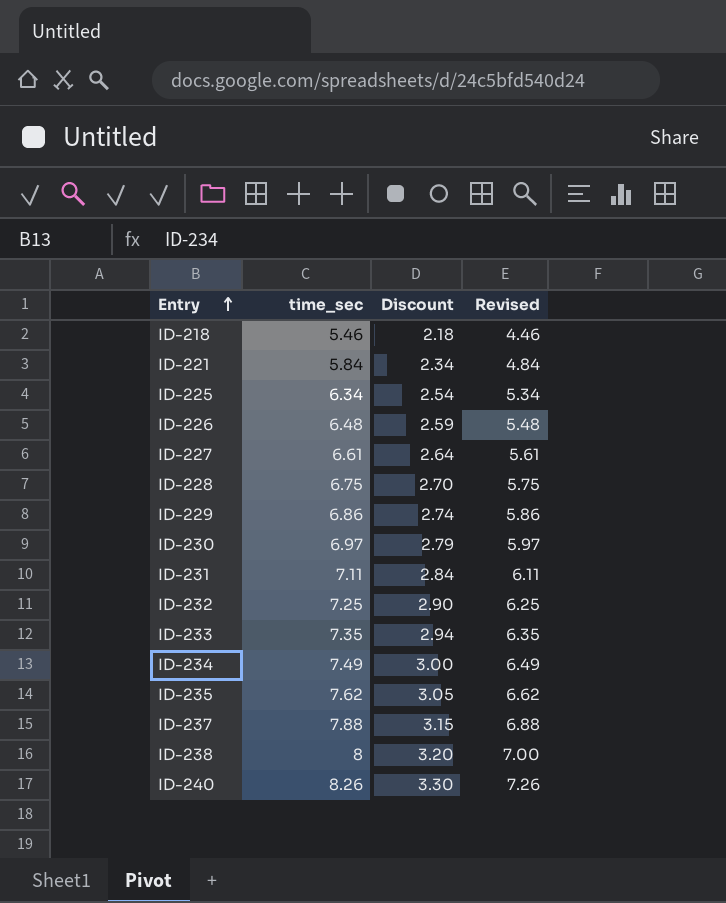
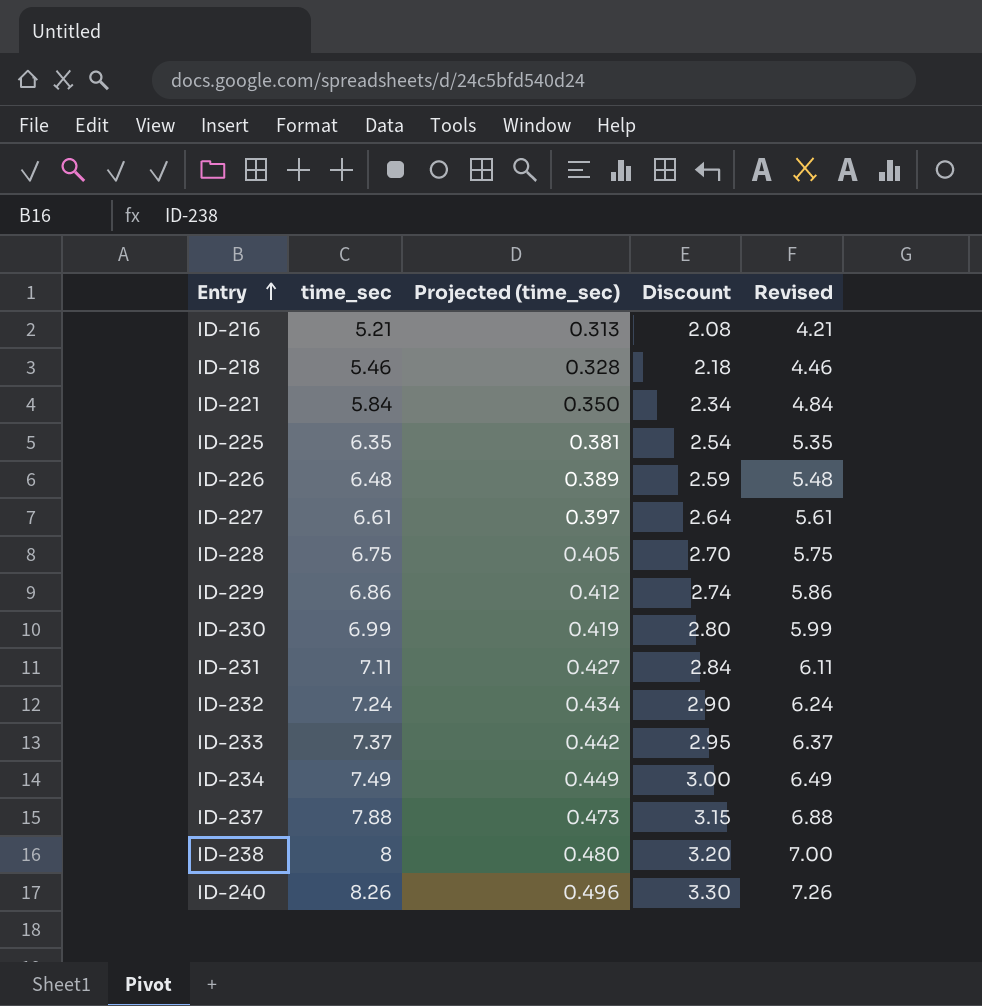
column Projected (time_sec) | formula: none -> [time_sec] * 0.06
row ID-235: 7.62 | 3.05 | 6.62 -> none
row ID-216: none -> 5.21 | 0.313 | 2.08 | 4.21
ID-225 | time_sec: 6.34 -> 6.35
ID-225 | Revised: 5.34 -> 5.35
ID-230 | time_sec: 6.97 -> 6.99
ID-230 | Discount: 2.79 -> 2.80
ID-230 | Revised: 5.97 -> 5.99
ID-232 | time_sec: 7.25 -> 7.24
ID-232 | Revised: 6.25 -> 6.24
ID-233 | time_sec: 7.35 -> 7.37
ID-233 | Discount: 2.94 -> 2.95
ID-233 | Revised: 6.35 -> 6.37

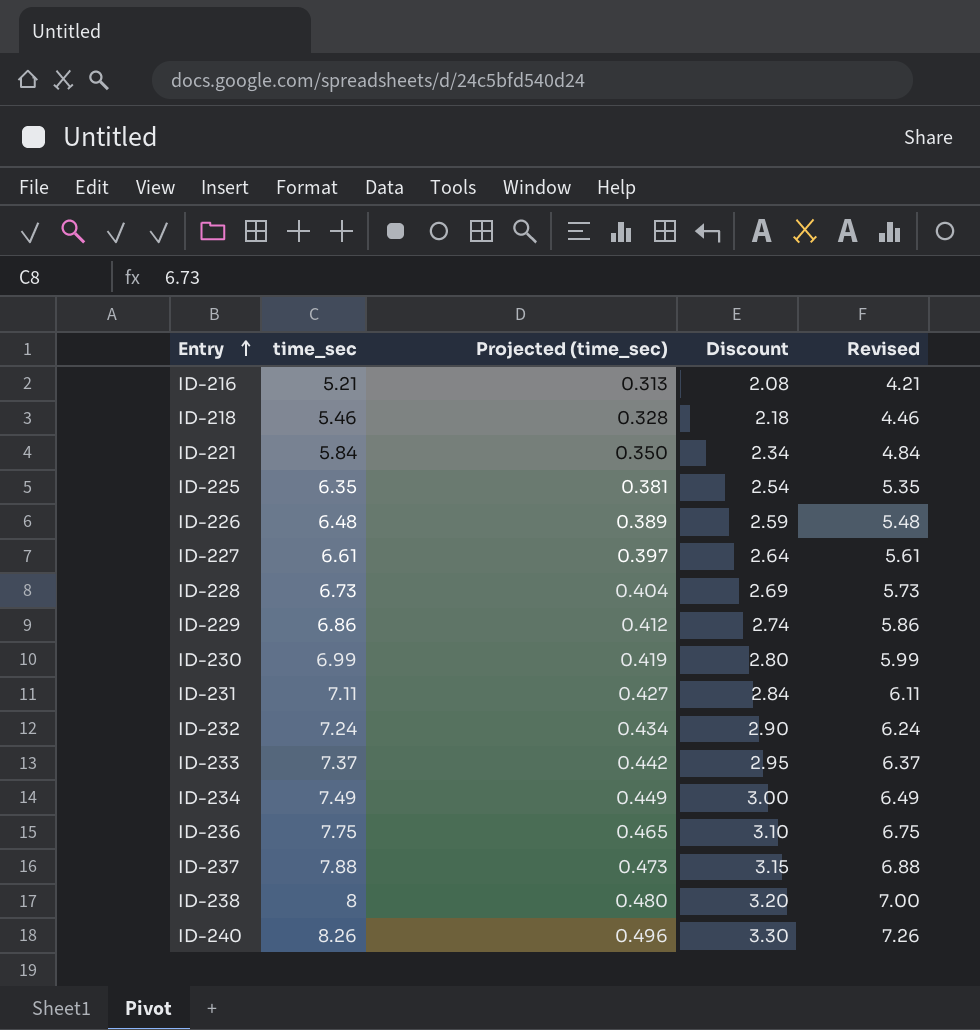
ID-228 | time_sec: 6.75 -> 6.73
ID-228 | Projected (time_sec): 0.405 -> 0.404
ID-228 | Discount: 2.70 -> 2.69
ID-228 | Revised: 5.75 -> 5.73
row ID-236: none -> 7.75 | 0.465 | 3.10 | 6.75

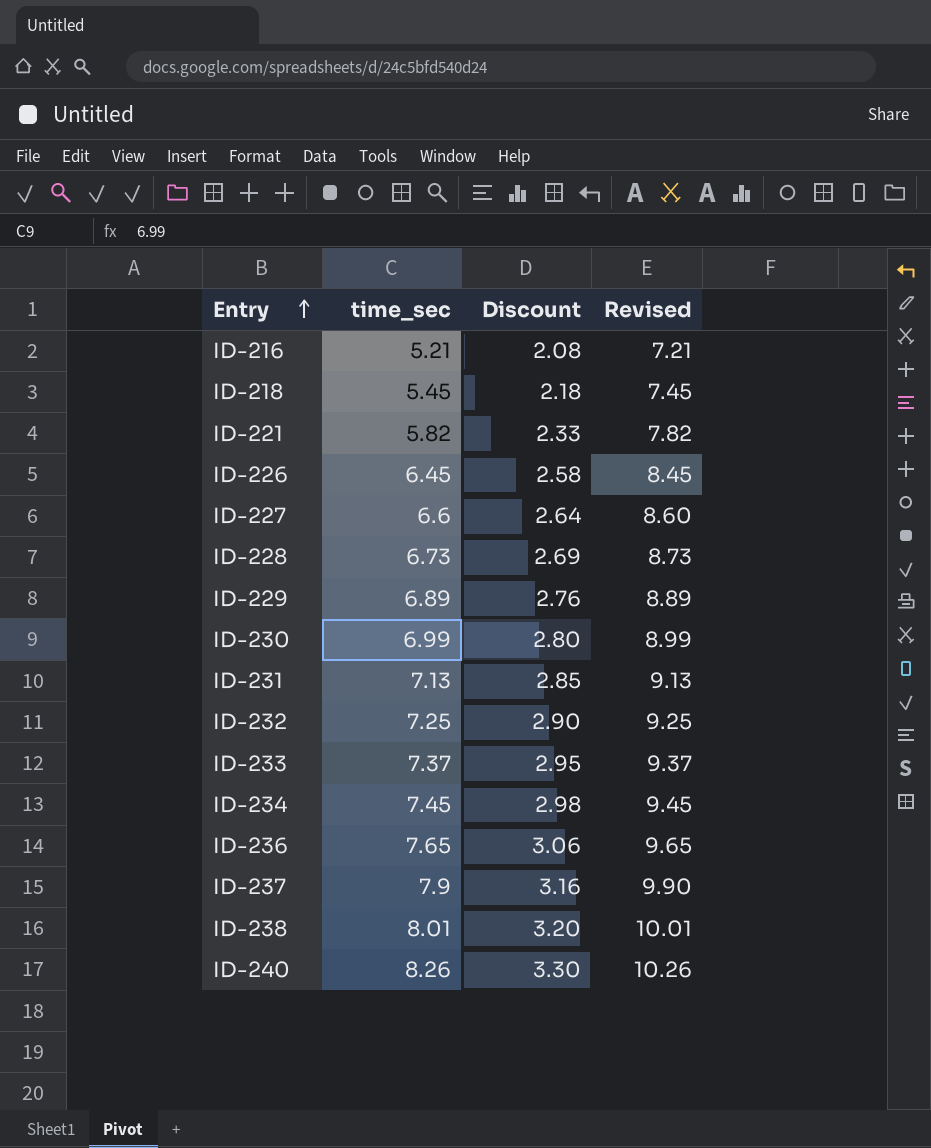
column Projected (time_sec) | formula: [time_sec] * 0.06 -> none
column Revised | formula: [time_sec] - 1 -> [time_sec] + 2
row ID-225: 6.35 | 0.381 | 2.54 | 5.35 -> none
ID-218 | time_sec: 5.46 -> 5.45
ID-221 | time_sec: 5.84 -> 5.82
ID-221 | Discount: 2.34 -> 2.33
ID-226 | time_sec: 6.48 -> 6.45
ID-226 | Discount: 2.59 -> 2.58
ID-227 | time_sec: 6.61 -> 6.6
ID-229 | time_sec: 6.86 -> 6.89
ID-229 | Discount: 2.74 -> 2.76
ID-231 | time_sec: 7.11 -> 7.13
ID-231 | Discount: 2.84 -> 2.85
ID-232 | time_sec: 7.24 -> 7.25
ID-234 | time_sec: 7.49 -> 7.45
ID-234 | Discount: 3.00 -> 2.98
ID-236 | time_sec: 7.75 -> 7.65
ID-236 | Discount: 3.10 -> 3.06
ID-237 | time_sec: 7.88 -> 7.9
ID-237 | Discount: 3.15 -> 3.16
ID-238 | time_sec: 8 -> 8.01

